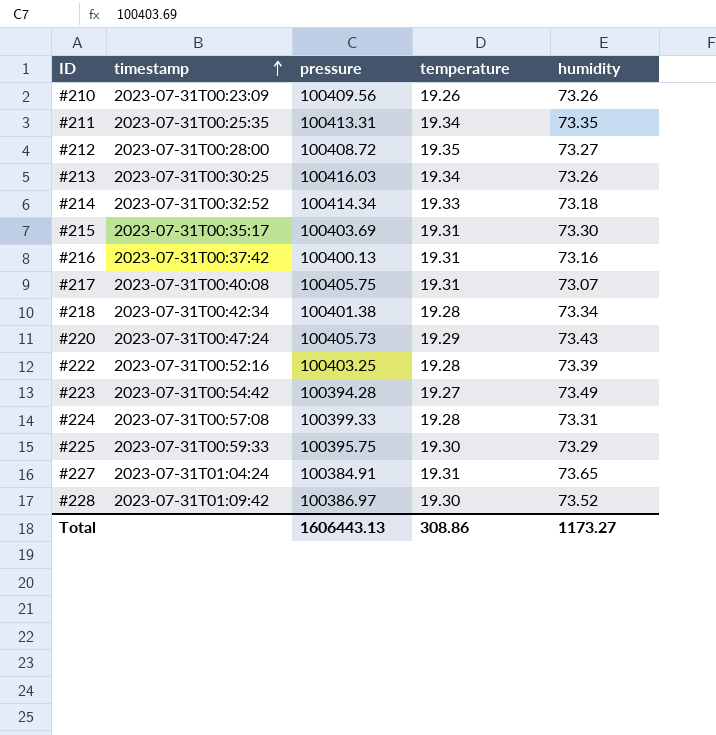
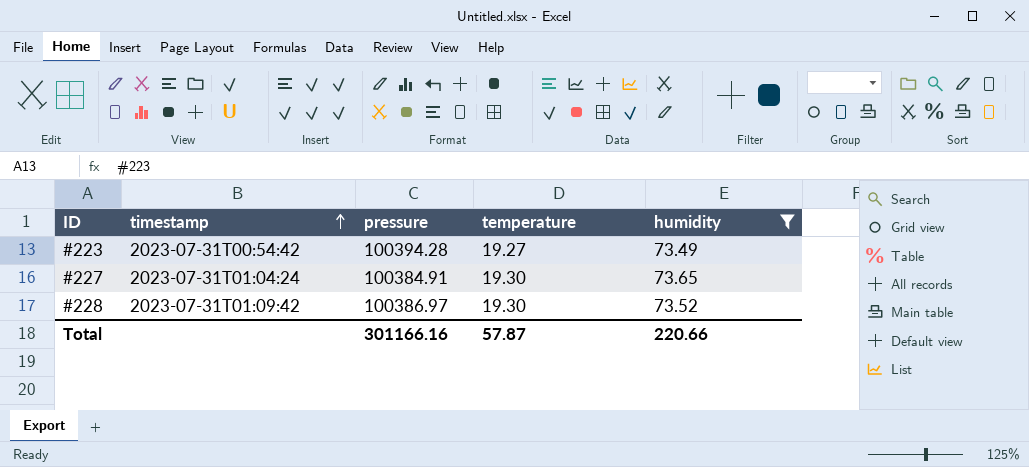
filter: none -> humidity >= 73.49
#227 | temperature: 19.31 -> 19.30
Total | pressure: 1606443.13 -> 301166.16
Total | temperature: 308.86 -> 57.87
Total | humidity: 1173.27 -> 220.66

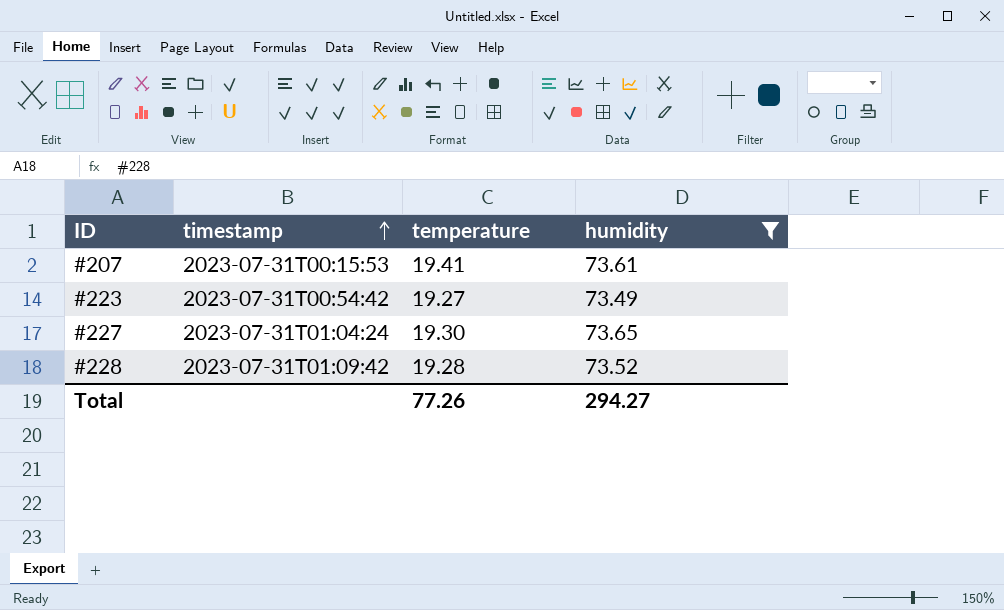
column pressure | position: 3 -> none
row #207: none -> 2023-07-31T00:15:53 | 19.41 | 73.61
#228 | temperature: 19.30 -> 19.28
Total | temperature: 57.87 -> 77.26
Total | humidity: 220.66 -> 294.27

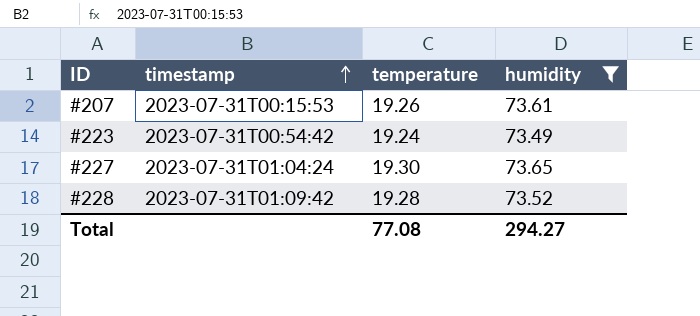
#207 | temperature: 19.41 -> 19.26
#223 | temperature: 19.27 -> 19.24
Total | temperature: 77.26 -> 77.08

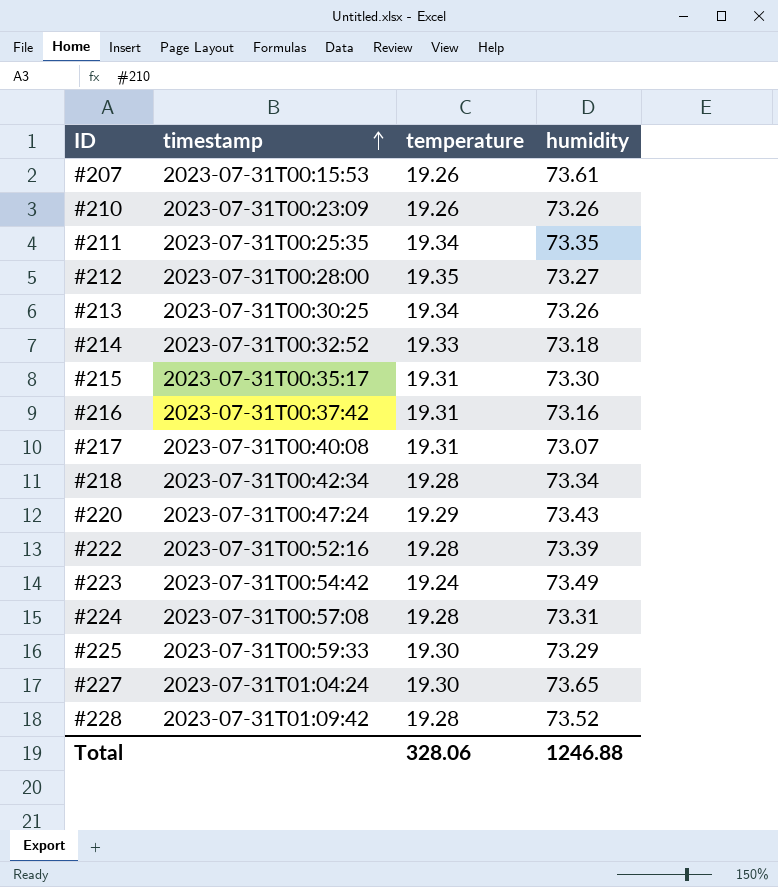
filter: humidity >= 73.49 -> none
Total | temperature: 77.08 -> 328.06
Total | humidity: 294.27 -> 1246.88

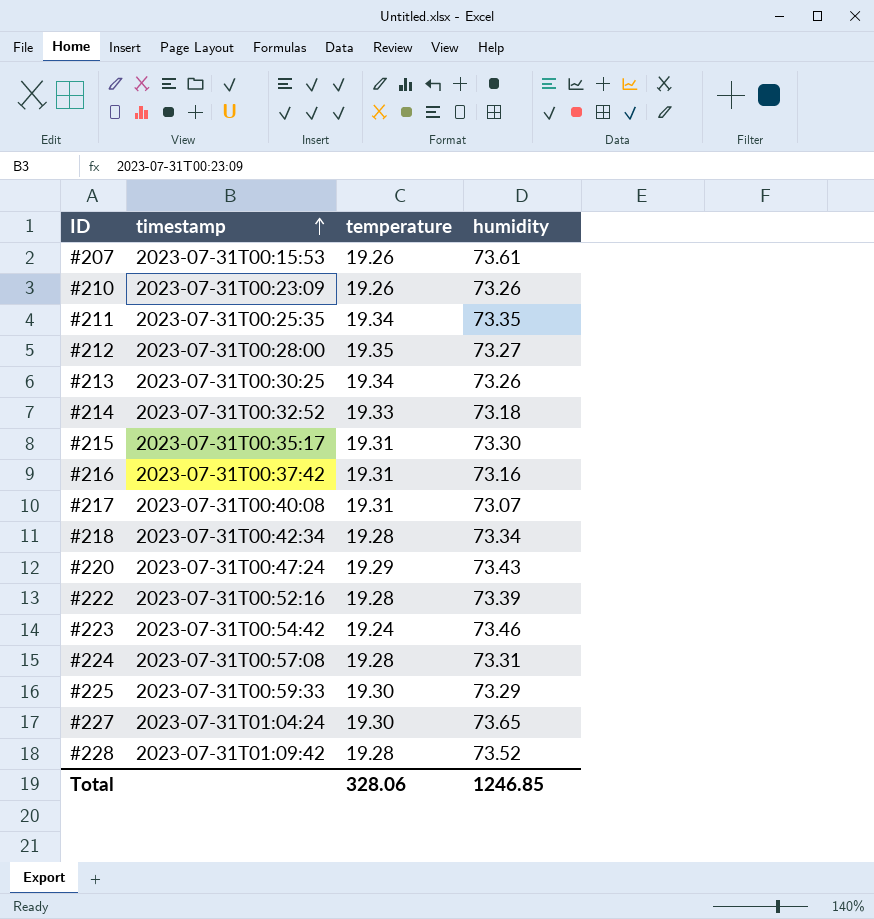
#223 | humidity: 73.49 -> 73.46
Total | humidity: 1246.88 -> 1246.85

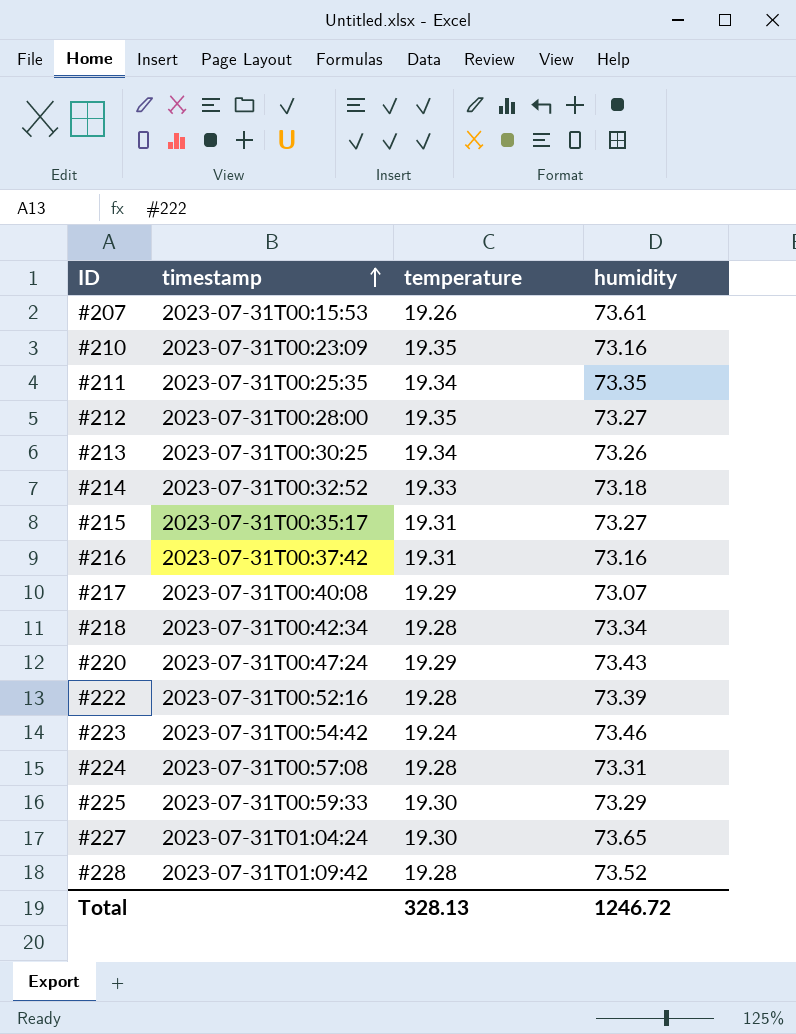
#210 | temperature: 19.26 -> 19.35
#210 | humidity: 73.26 -> 73.16
#215 | humidity: 73.30 -> 73.27
#217 | temperature: 19.31 -> 19.29
Total | temperature: 328.06 -> 328.13
Total | humidity: 1246.85 -> 1246.72

